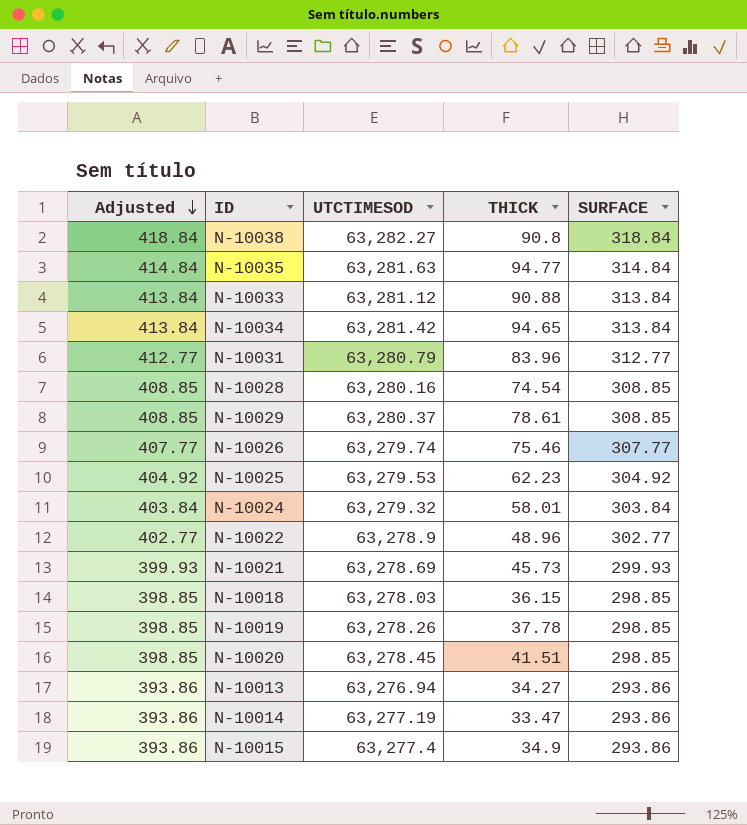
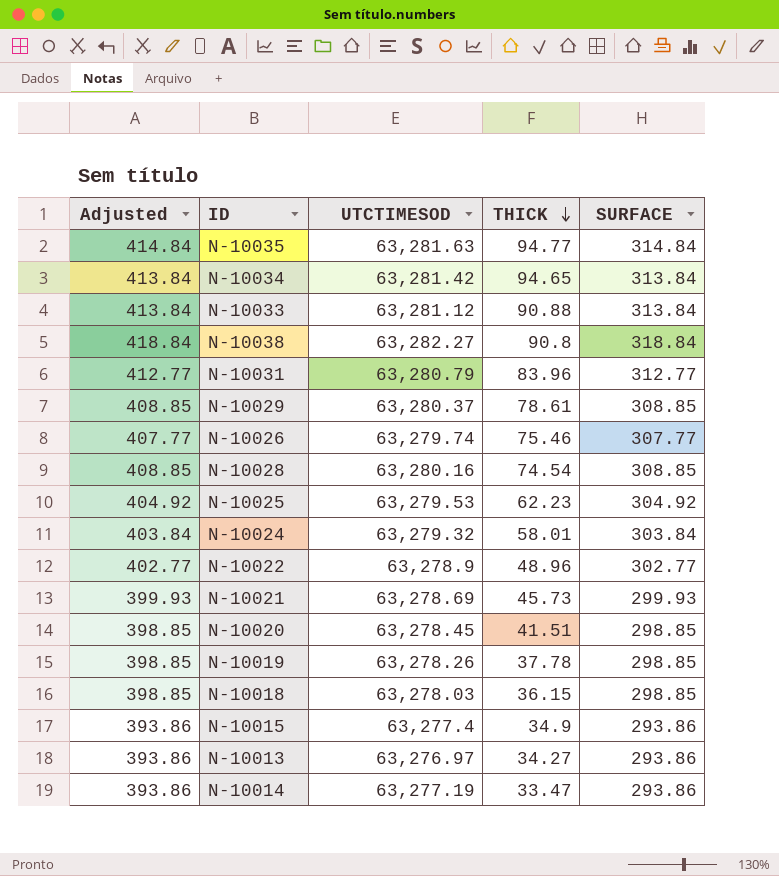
row order: Adjusted descending -> THICK descending
N-10013 | UTCTIMESOD: 63,276.94 -> 63,276.97

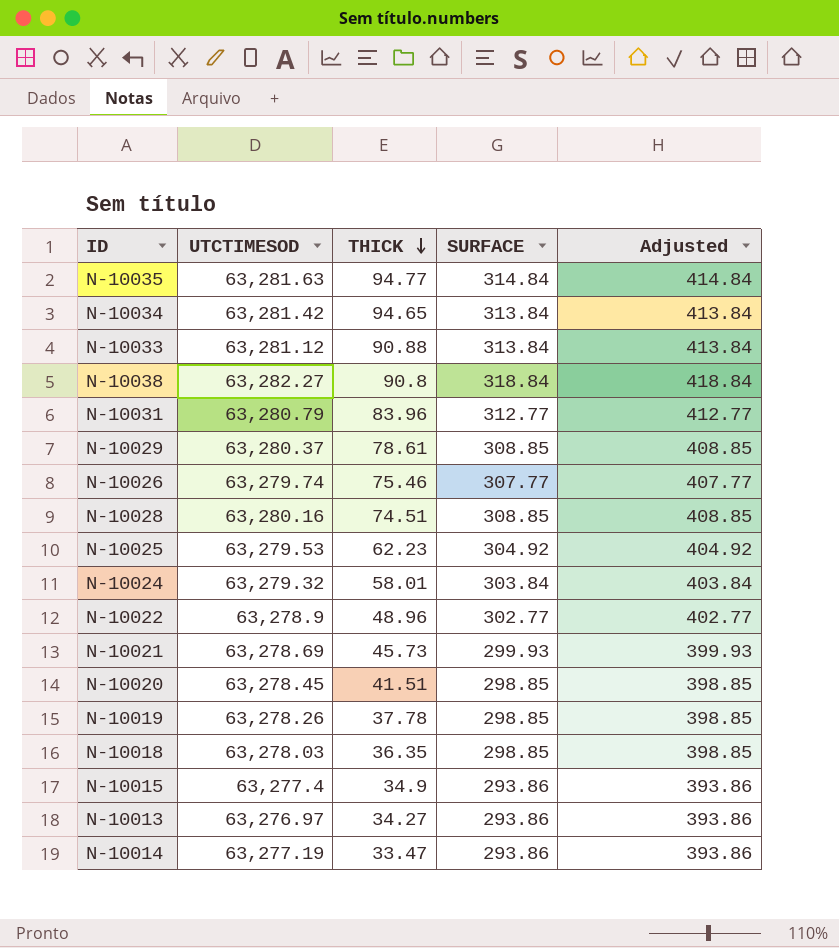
column Adjusted | position: 1 -> 5
N-10028 | THICK: 74.54 -> 74.51
N-10018 | THICK: 36.15 -> 36.35

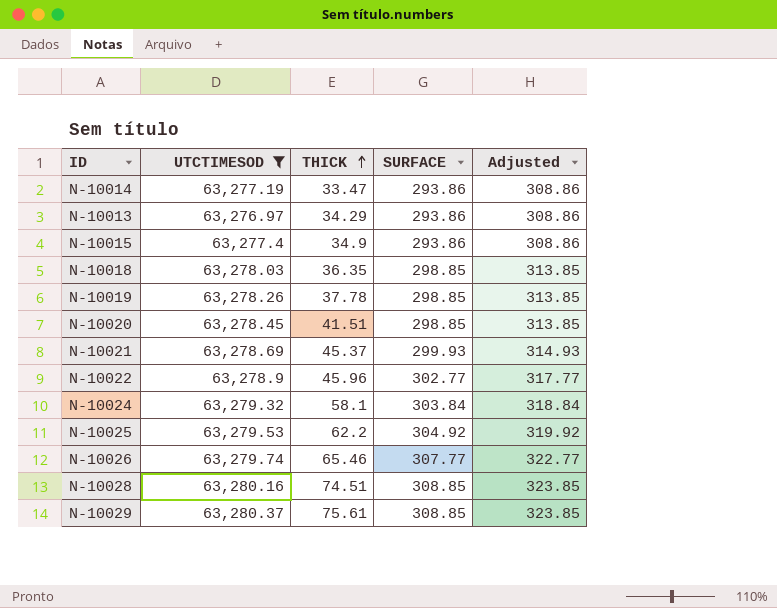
filter: none -> UTCTIMESOD <= 63,280.37
row order: THICK descending -> THICK ascending
column Adjusted | formula: [SURFACE] + 100 -> [SURFACE] + 15
N-10013 | THICK: 34.27 -> 34.29
N-10021 | THICK: 45.73 -> 45.37
N-10022 | THICK: 48.96 -> 45.96
N-10024 | THICK: 58.01 -> 58.1
N-10025 | THICK: 62.23 -> 62.2
N-10026 | THICK: 75.46 -> 65.46
N-10029 | THICK: 78.61 -> 75.61

